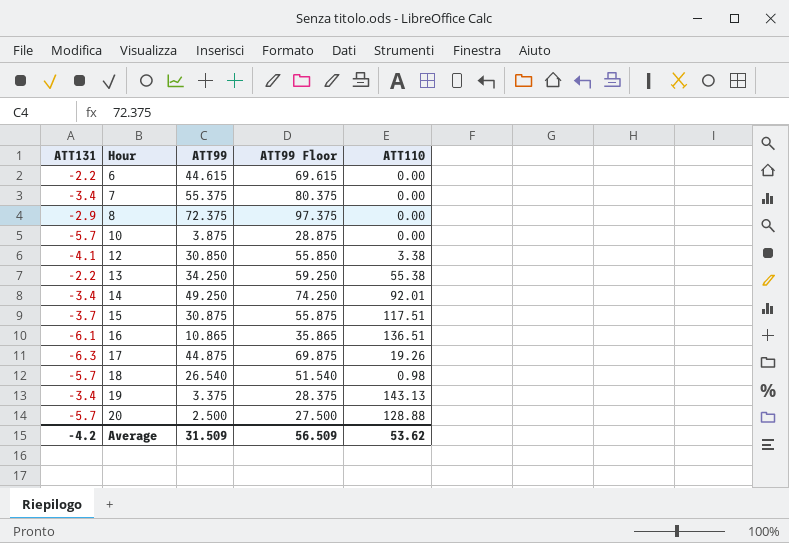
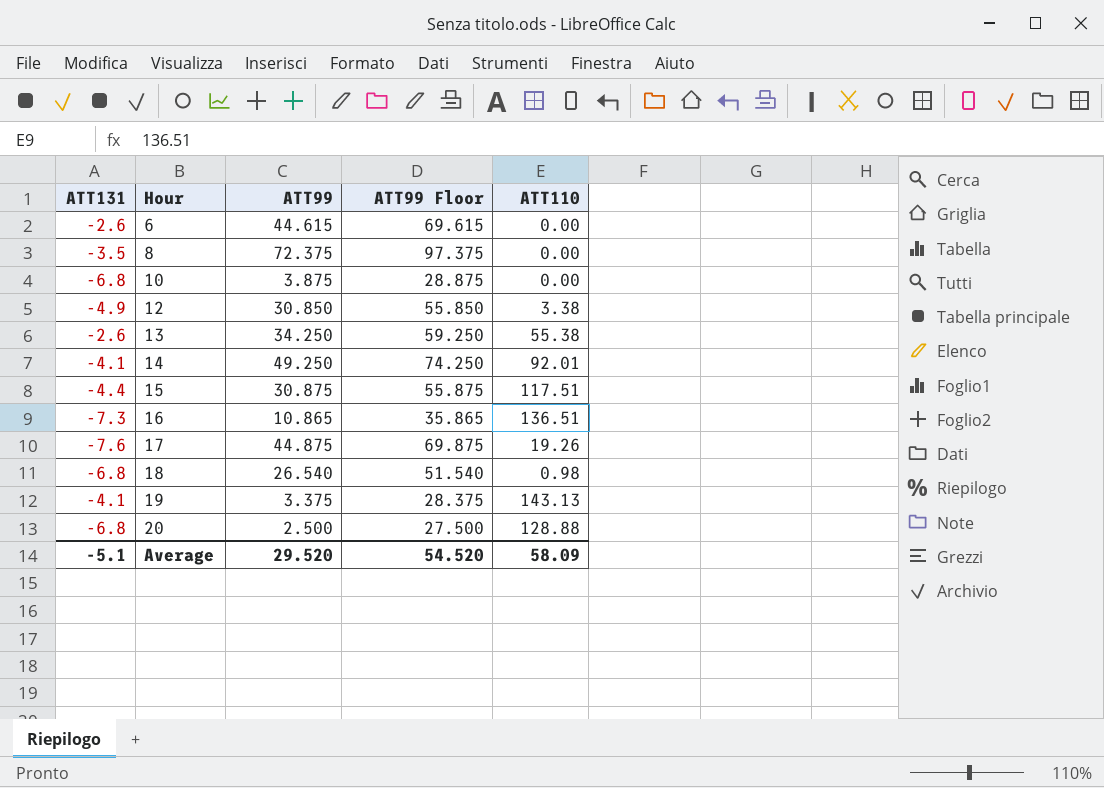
row 7: -3.4 | 55.375 | 80.375 | 0.00 -> none
6 | ATT131: -2.2 -> -2.6
8 | ATT131: -2.9 -> -3.5
10 | ATT131: -5.7 -> -6.8
12 | ATT131: -4.1 -> -4.9
13 | ATT131: -2.2 -> -2.6
14 | ATT131: -3.4 -> -4.1
15 | ATT131: -3.7 -> -4.4
16 | ATT131: -6.1 -> -7.3
17 | ATT131: -6.3 -> -7.6
18 | ATT131: -5.7 -> -6.8
19 | ATT131: -3.4 -> -4.1
20 | ATT131: -5.7 -> -6.8
Average | ATT131: -4.2 -> -5.1
Average | ATT99: 31.509 -> 29.520
Average | ATT99 Floor: 56.509 -> 54.520
Average | ATT110: 53.62 -> 58.09

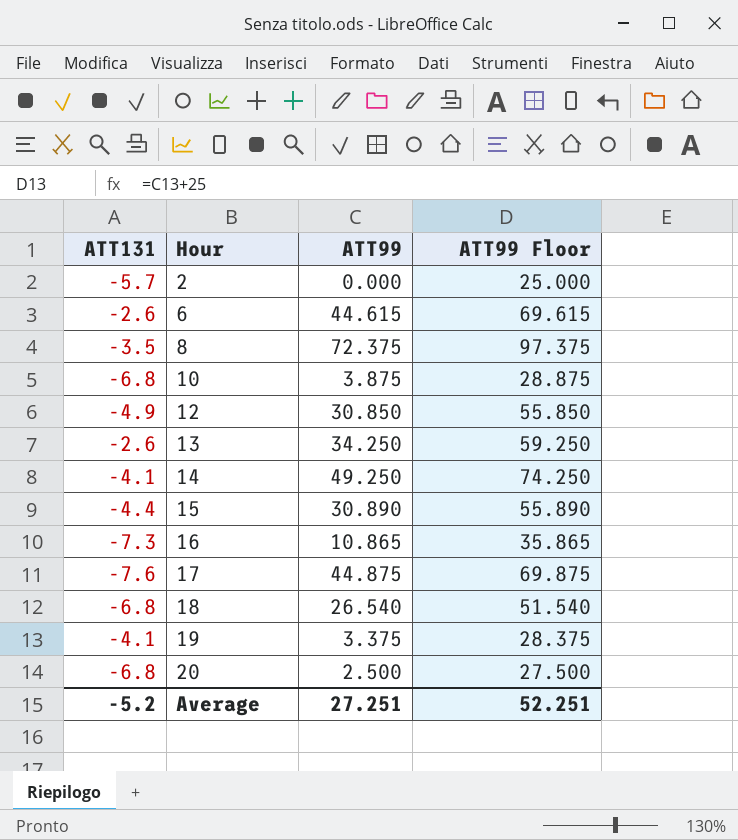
column ATT110 | position: 5 -> none
row 2: none -> -5.7 | 0.000 | 25.000
15 | ATT99: 30.875 -> 30.890
15 | ATT99 Floor: 55.875 -> 55.890
Average | ATT131: -5.1 -> -5.2
Average | ATT99: 29.520 -> 27.251
Average | ATT99 Floor: 54.520 -> 52.251

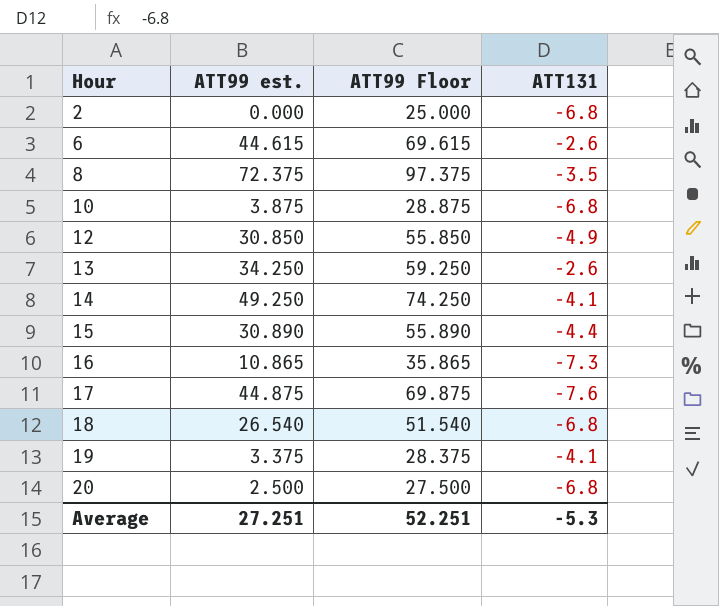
column name: ATT99 -> ATT99 est.
column ATT131 | position: 1 -> 4
2 | ATT131: -5.7 -> -6.8
Average | ATT131: -5.2 -> -5.3

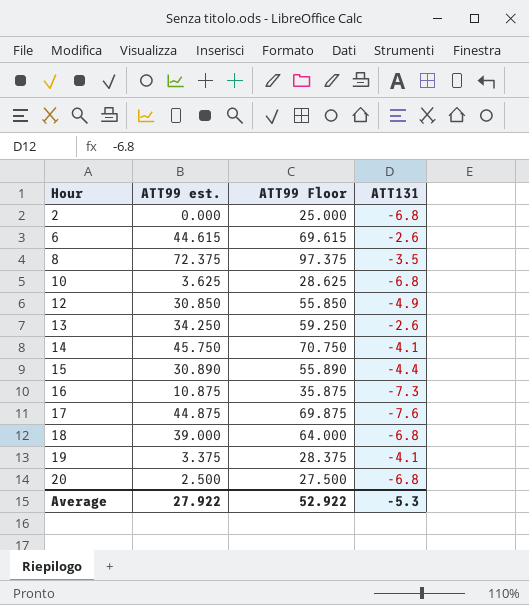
10 | ATT99 est.: 3.875 -> 3.625
10 | ATT99 Floor: 28.875 -> 28.625
14 | ATT99 est.: 49.250 -> 45.750
14 | ATT99 Floor: 74.250 -> 70.750
16 | ATT99 est.: 10.865 -> 10.875
16 | ATT99 Floor: 35.865 -> 35.875
18 | ATT99 est.: 26.540 -> 39.000
18 | ATT99 Floor: 51.540 -> 64.000
Average | ATT99 est.: 27.251 -> 27.922
Average | ATT99 Floor: 52.251 -> 52.922

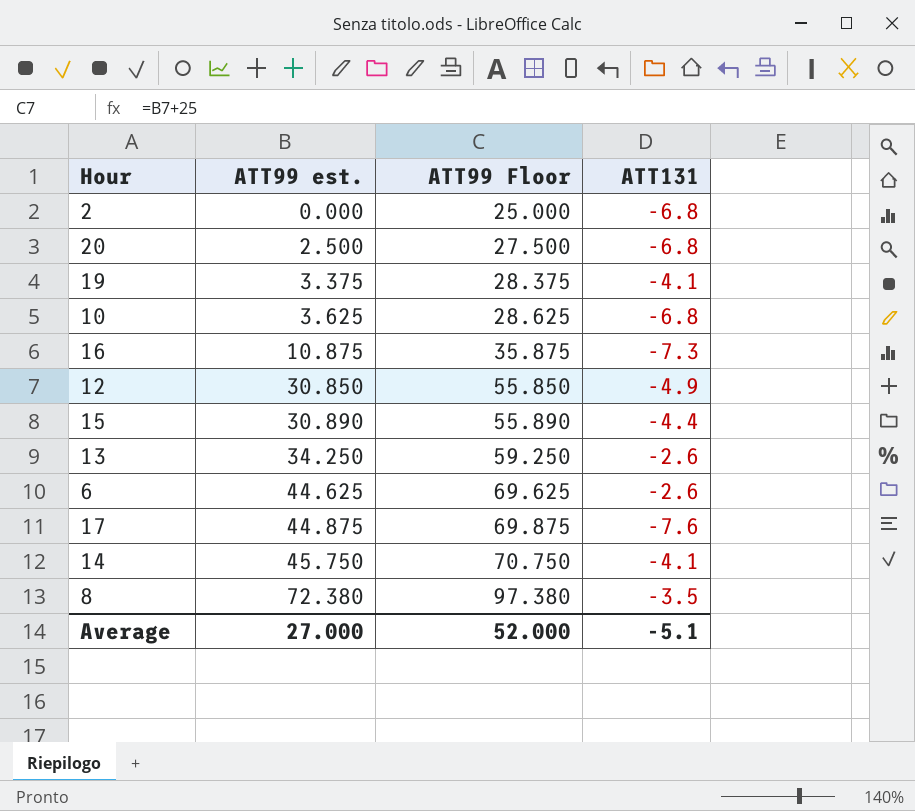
row order: Hour ascending -> ATT99 est. ascending
row 18: 39.000 | 64.000 | -6.8 -> none
6 | ATT99 est.: 44.615 -> 44.625
6 | ATT99 Floor: 69.615 -> 69.625
8 | ATT99 est.: 72.375 -> 72.380
8 | ATT99 Floor: 97.375 -> 97.380
Average | ATT99 est.: 27.922 -> 27.000
Average | ATT99 Floor: 52.922 -> 52.000
Average | ATT131: -5.3 -> -5.1

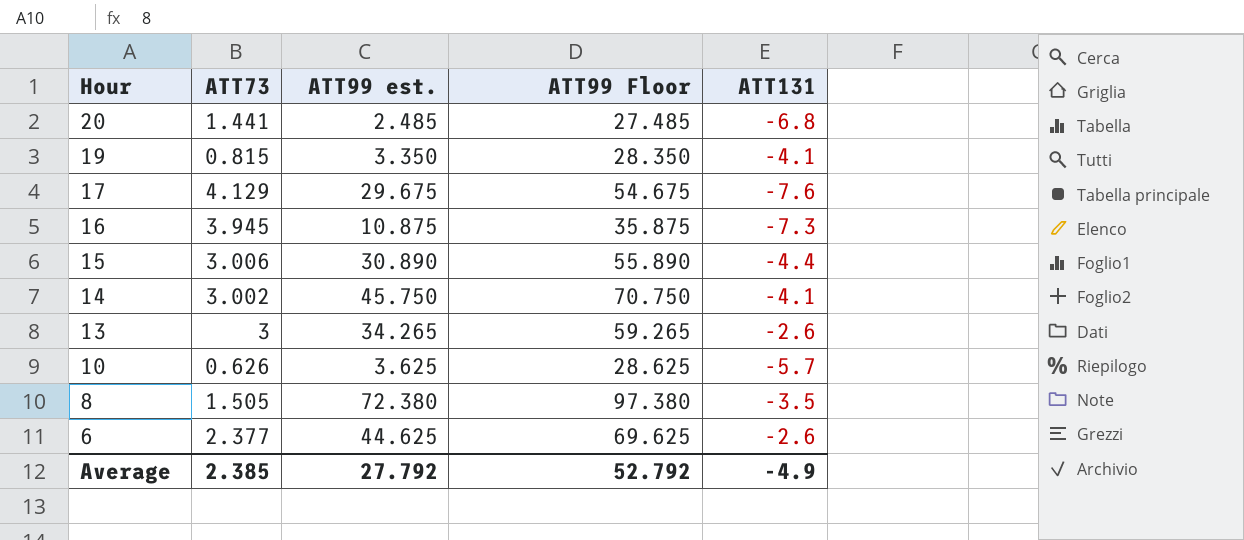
row order: ATT99 est. ascending -> Hour descending
column ATT73 | position: none -> 2
row 2: 0.000 | 25.000 | -6.8 -> none
row 12: 30.850 | 55.850 | -4.9 -> none
20 | ATT99 est.: 2.500 -> 2.485
20 | ATT99 Floor: 27.500 -> 27.485
19 | ATT99 est.: 3.375 -> 3.350
19 | ATT99 Floor: 28.375 -> 28.350
17 | ATT99 est.: 44.875 -> 29.675
17 | ATT99 Floor: 69.875 -> 54.675
13 | ATT99 est.: 34.250 -> 34.265
13 | ATT99 Floor: 59.250 -> 59.265
10 | ATT131: -6.8 -> -5.7
Average | ATT99 est.: 27.000 -> 27.792
Average | ATT99 Floor: 52.000 -> 52.792
Average | ATT131: -5.1 -> -4.9

